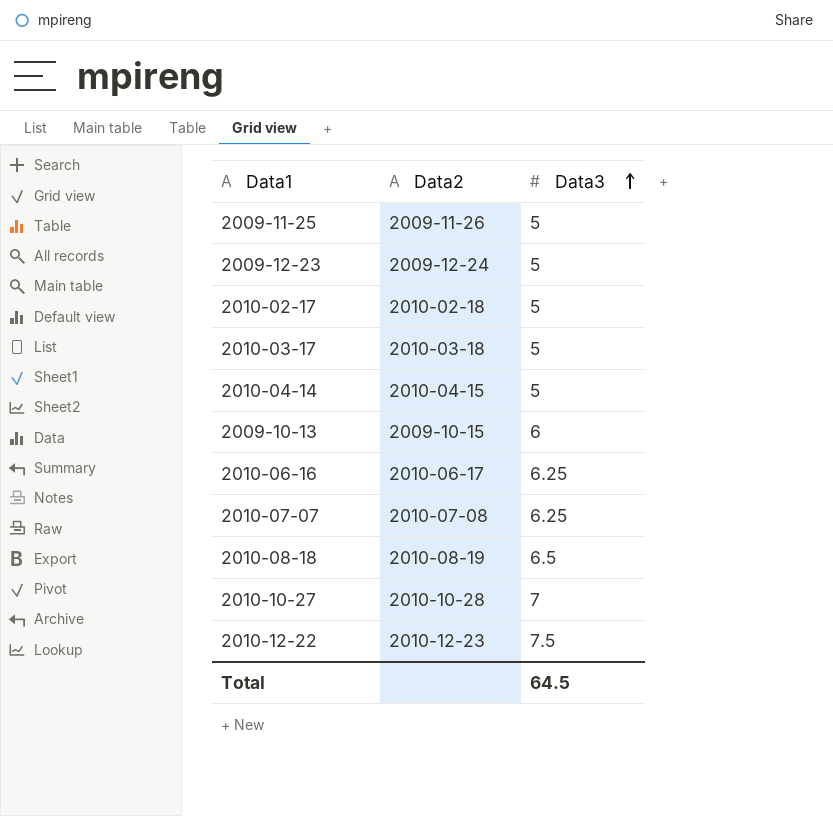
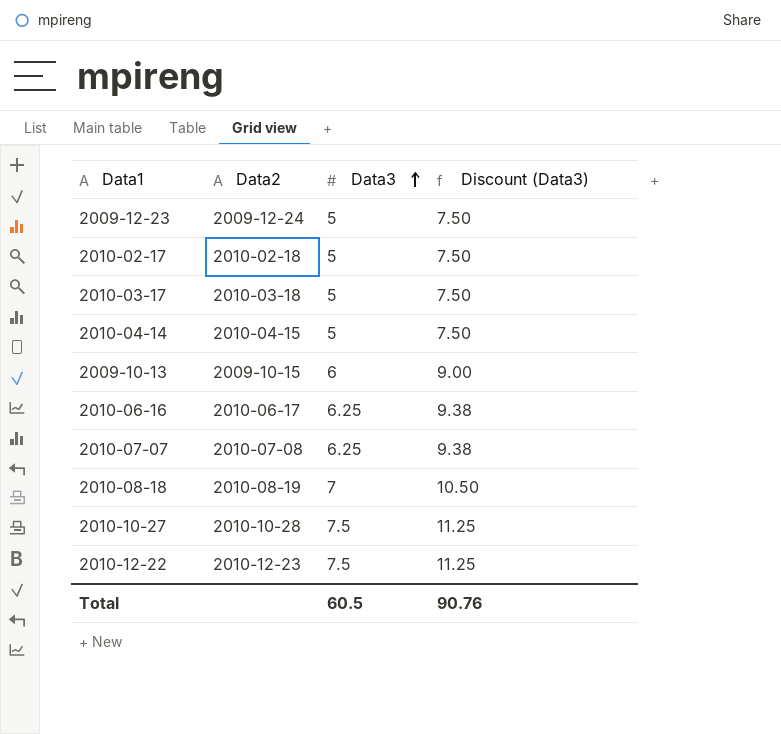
column Discount (Data3) | formula: none -> [Data3] * 1.5
row 2009-11-25: 2009-11-26 | 5 -> none
2010-08-18 | Data3: 6.5 -> 7
2010-10-27 | Data3: 7 -> 7.5
Total | Data3: 64.5 -> 60.5

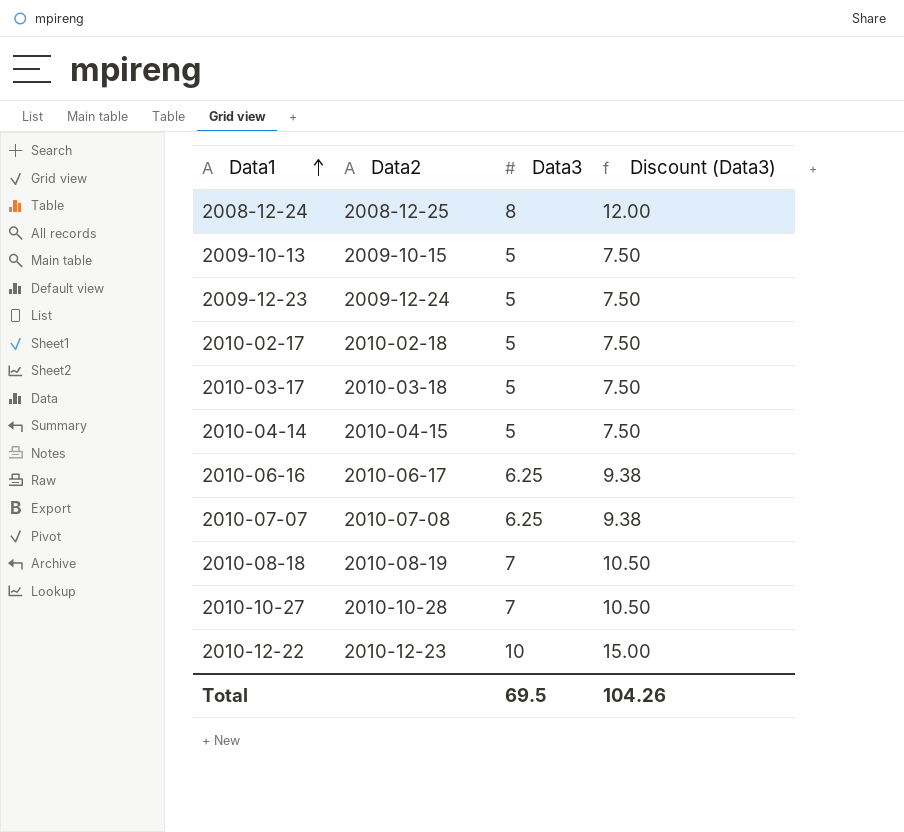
row order: Data3 ascending -> Data1 ascending
row 2008-12-24: none -> 2008-12-25 | 8 | 12.00
2009-10-13 | Data3: 6 -> 5
2009-10-13 | Discount (Data3): 9.00 -> 7.50
2010-10-27 | Data3: 7.5 -> 7
2010-10-27 | Discount (Data3): 11.25 -> 10.50
2010-12-22 | Data3: 7.5 -> 10
2010-12-22 | Discount (Data3): 11.25 -> 15.00
Total | Data3: 60.5 -> 69.5
Total | Discount (Data3): 90.76 -> 104.26

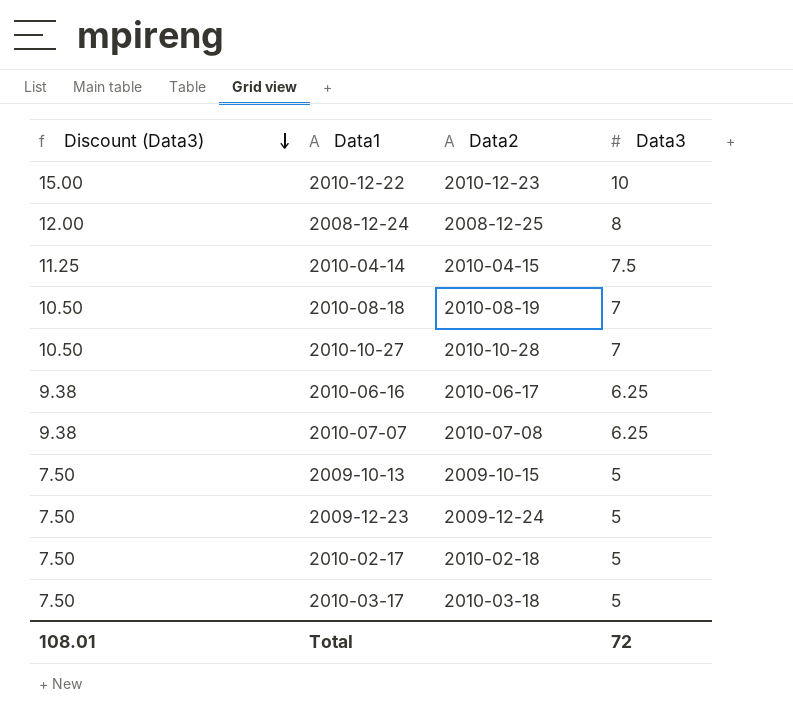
row order: Data1 ascending -> Discount (Data3) descending
column Discount (Data3) | position: 4 -> 1
2010-04-14 | Discount (Data3): 7.50 -> 11.25
2010-04-14 | Data3: 5 -> 7.5
Total | Discount (Data3): 104.26 -> 108.01
Total | Data3: 69.5 -> 72

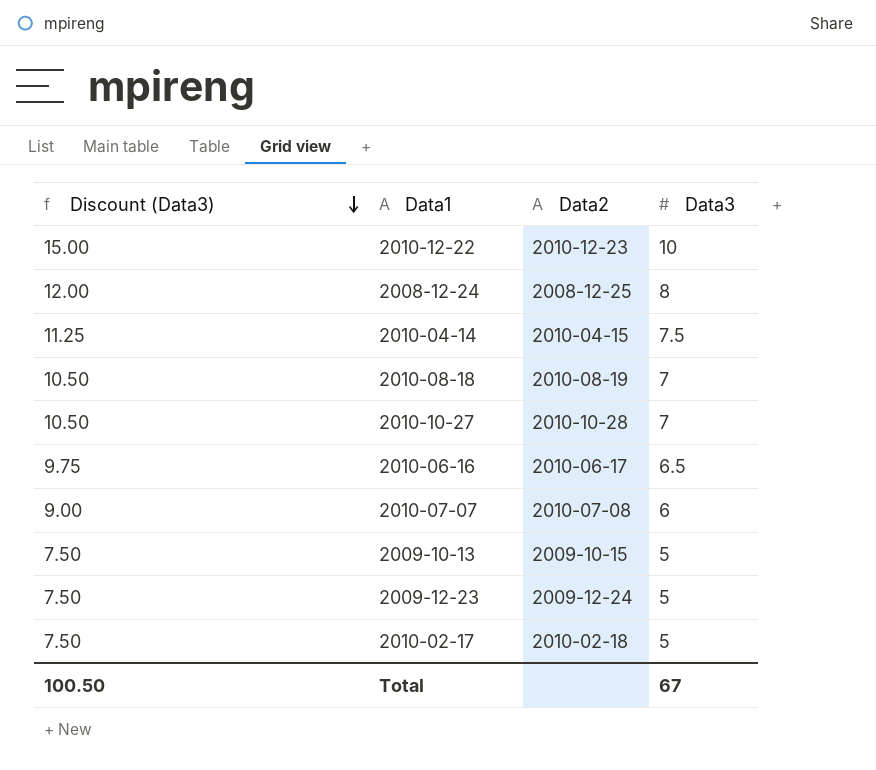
row 2010-03-17: 7.50 | 2010-03-18 | 5 -> none
2010-06-16 | Discount (Data3): 9.38 -> 9.75
2010-06-16 | Data3: 6.25 -> 6.5
2010-07-07 | Discount (Data3): 9.38 -> 9.00
2010-07-07 | Data3: 6.25 -> 6
Total | Discount (Data3): 108.01 -> 100.50
Total | Data3: 72 -> 67

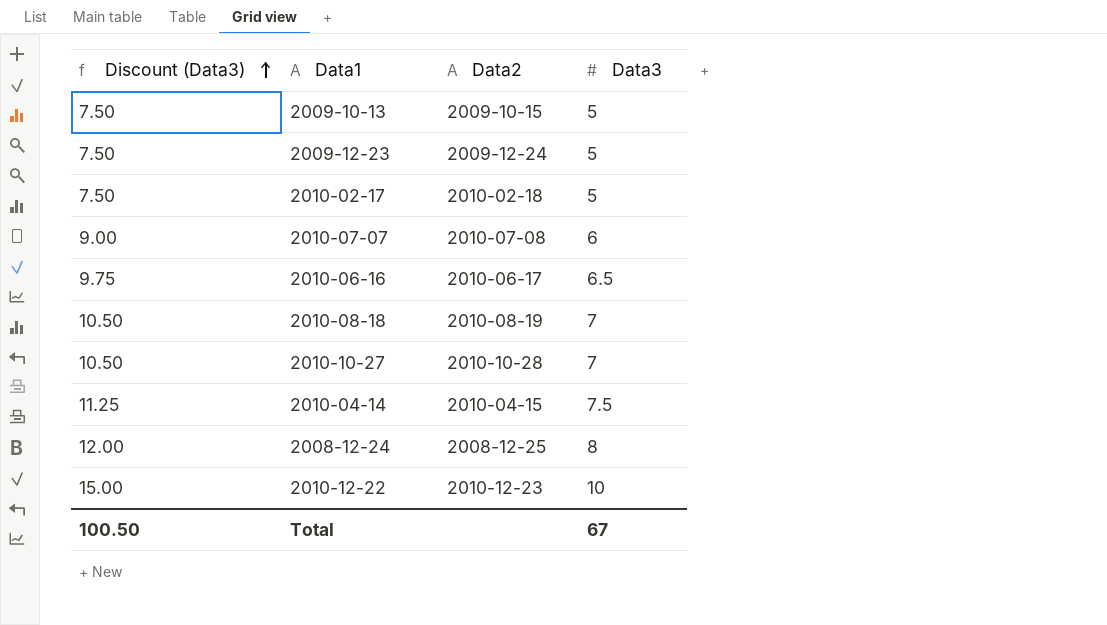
row order: Discount (Data3) descending -> Discount (Data3) ascending

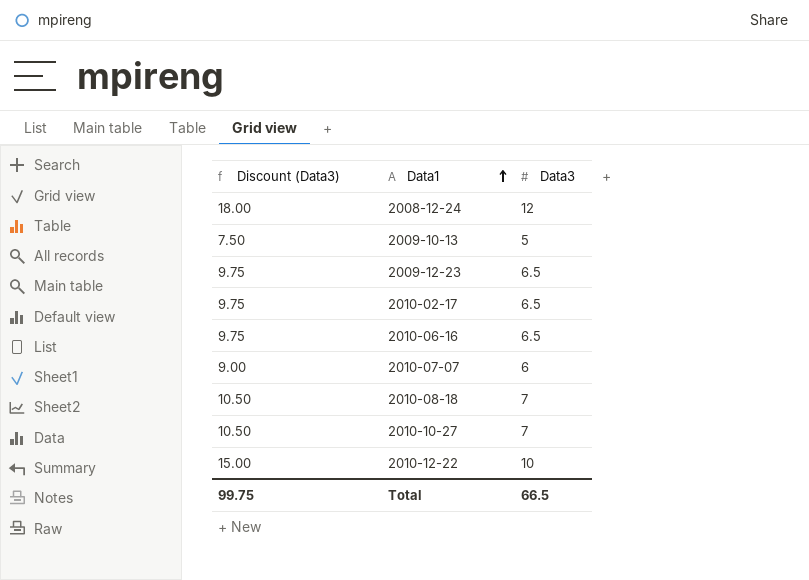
row order: Discount (Data3) ascending -> Data1 ascending
column Data2 | position: 3 -> none
row 2010-04-14: 11.25 | 2010-04-15 | 7.5 -> none
2008-12-24 | Discount (Data3): 12.00 -> 18.00
2008-12-24 | Data3: 8 -> 12
2009-12-23 | Discount (Data3): 7.50 -> 9.75
2009-12-23 | Data3: 5 -> 6.5
2010-02-17 | Discount (Data3): 7.50 -> 9.75
2010-02-17 | Data3: 5 -> 6.5
Total | Discount (Data3): 100.50 -> 99.75
Total | Data3: 67 -> 66.5

